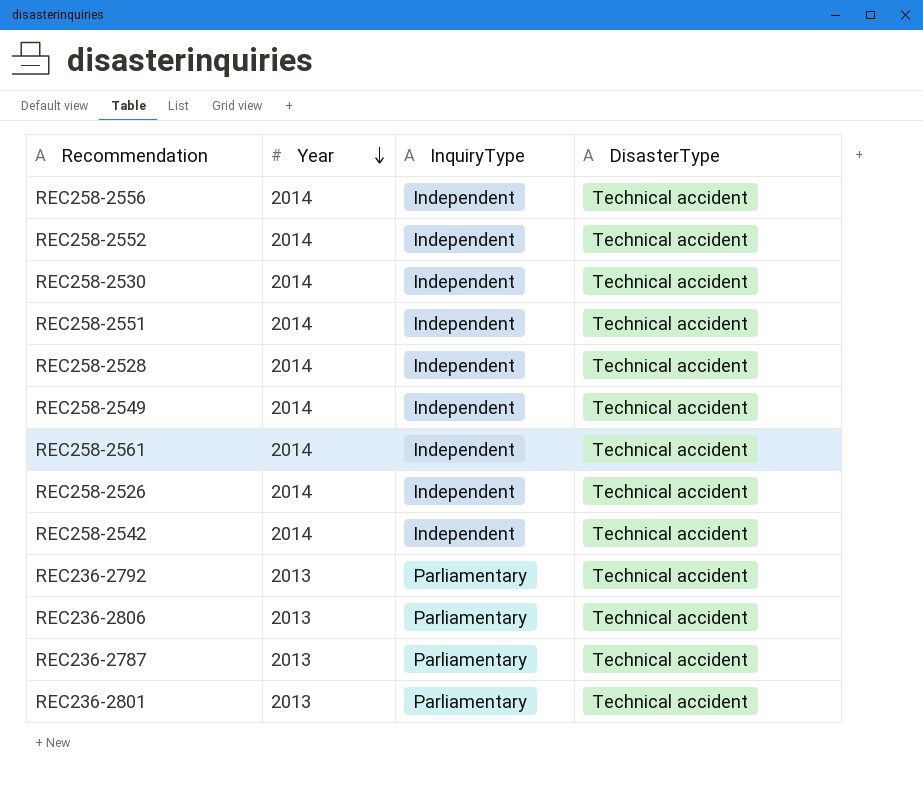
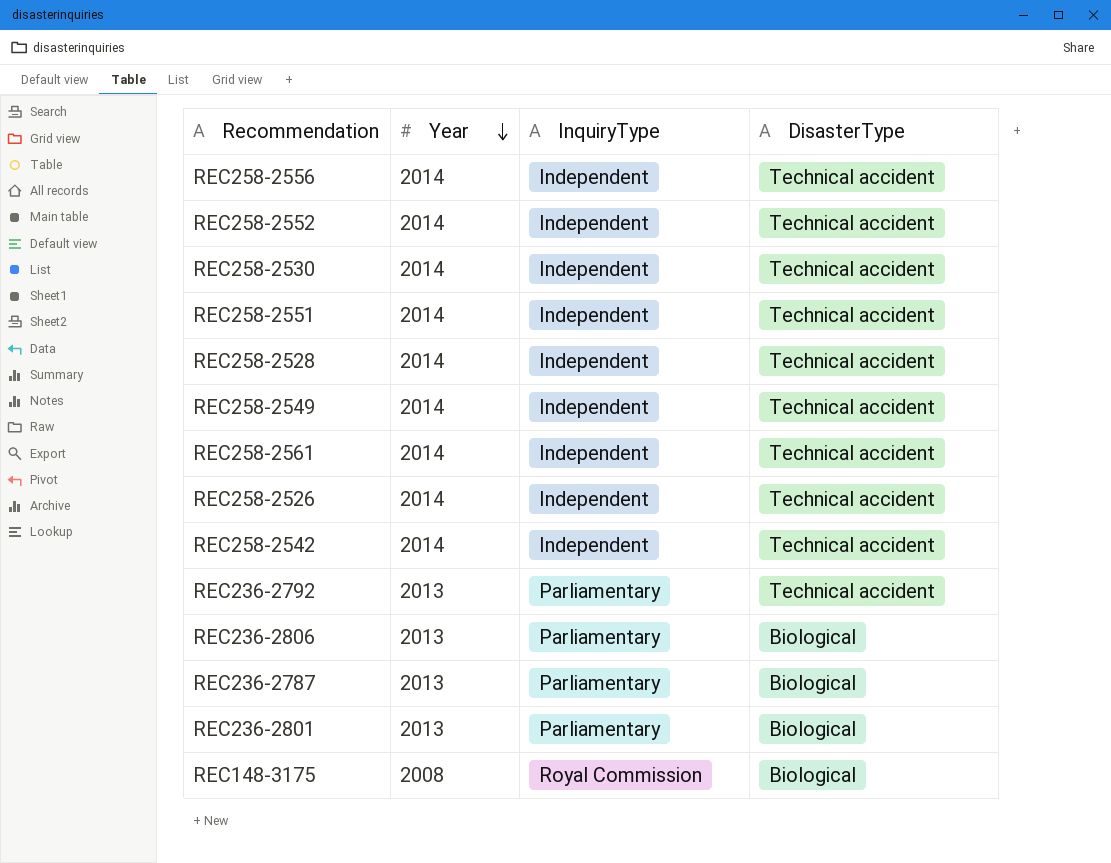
REC236-2806 | DisasterType: Technical accident -> Biological
REC236-2787 | DisasterType: Technical accident -> Biological
REC236-2801 | DisasterType: Technical accident -> Biological
row REC148-3175: none -> 2008 | Royal Commission | Biological

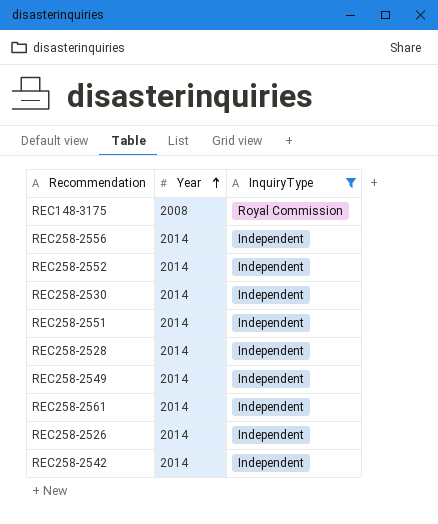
filter: none -> InquiryType != Parliamentary
row order: Year descending -> Year ascending
column DisasterType | position: 4 -> none

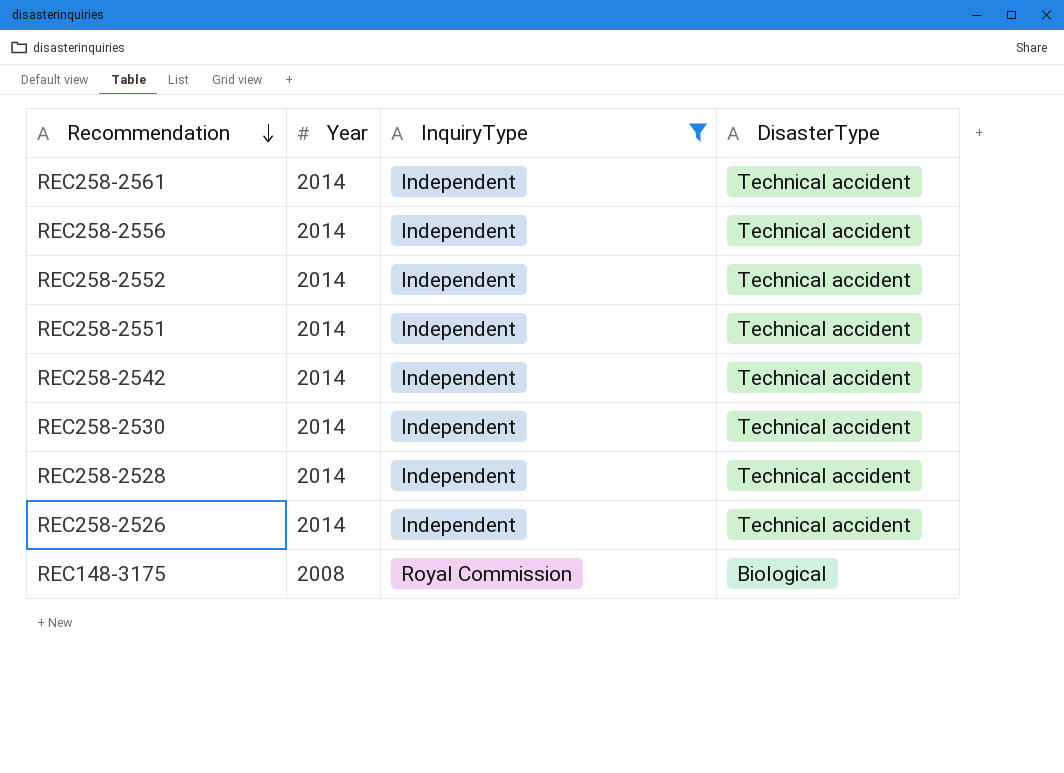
row order: Year ascending -> Recommendation descending
column DisasterType | position: none -> 4
row REC258-2549: 2014 | Independent -> none

